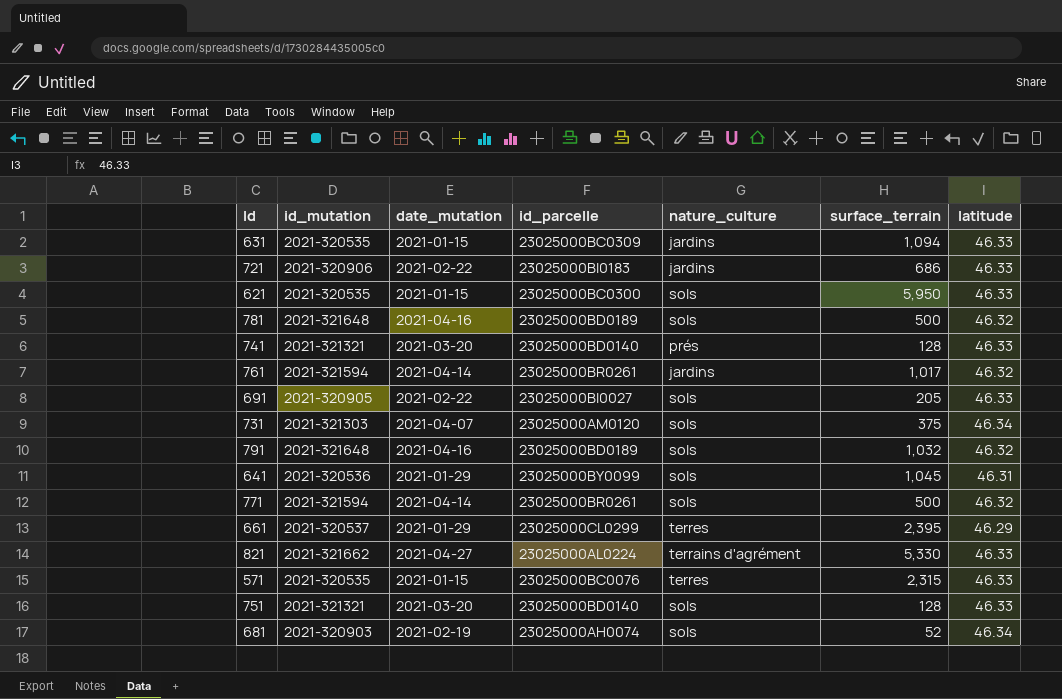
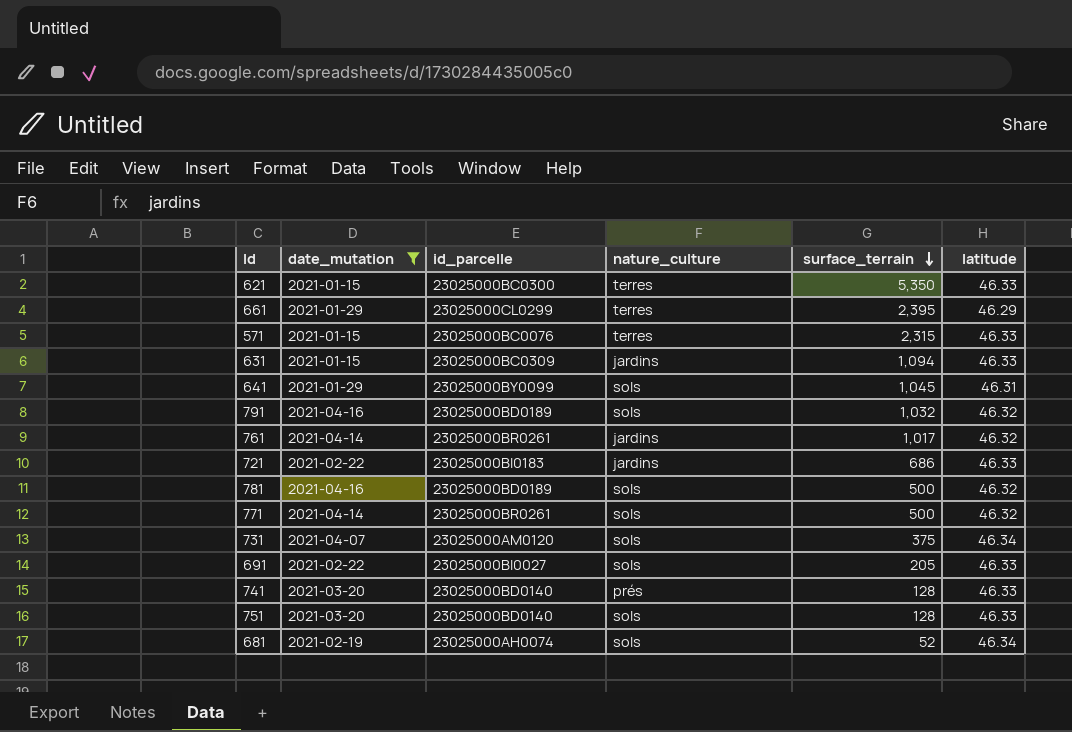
filter: none -> date_mutation != 2021-04-27
row order: none -> surface_terrain descending
column id_mutation | position: 2 -> none
621 | nature_culture: sols -> terres
621 | surface_terrain: 5,950 -> 5,350

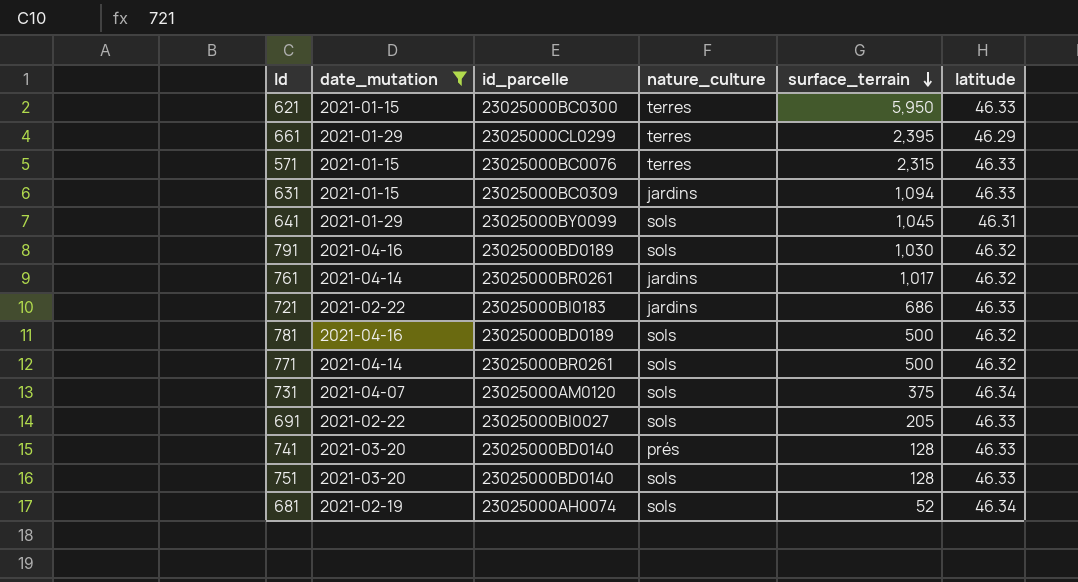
621 | surface_terrain: 5,350 -> 5,950
791 | surface_terrain: 1,032 -> 1,030

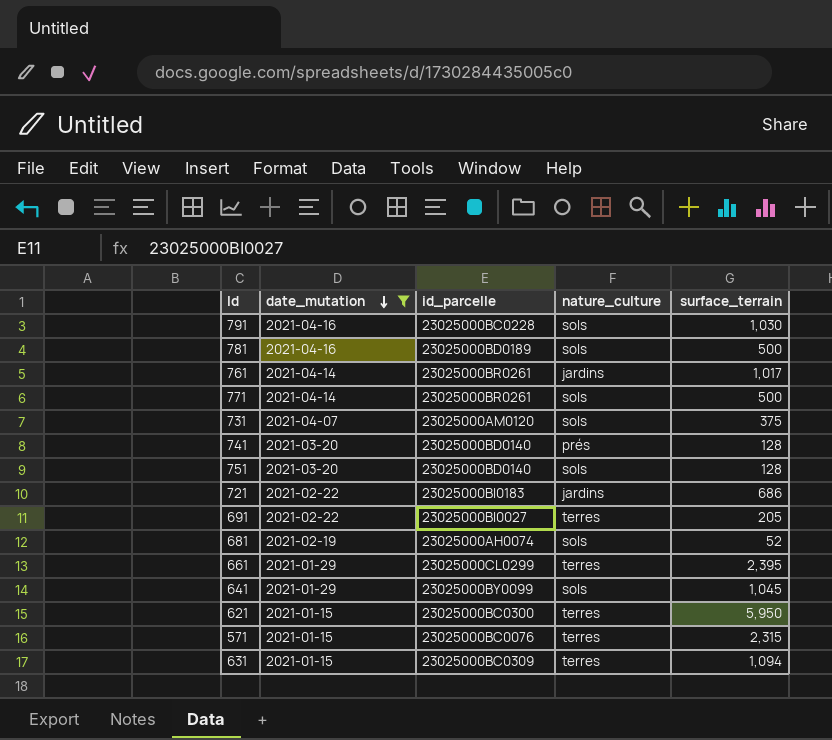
row order: surface_terrain descending -> date_mutation descending
column latitude | position: 6 -> none
791 | id_parcelle: 23025000BD0189 -> 23025000BC0228
691 | nature_culture: sols -> terres
631 | nature_culture: jardins -> terres

